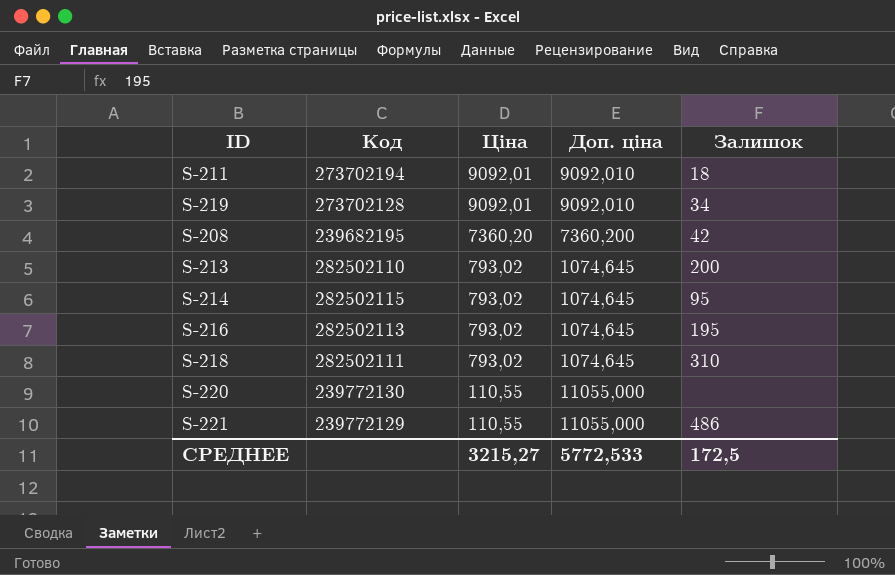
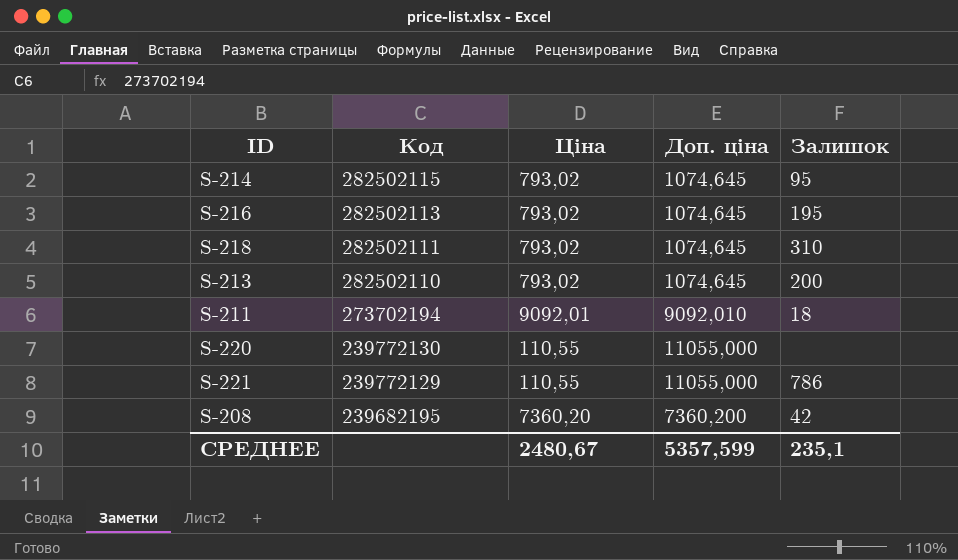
row order: Ціна descending -> Код descending
row S-219: 273702128 | 9092,01 | 9092,010 | 34 -> none
S-221 | Залишок: 486 -> 786
СРЕДНЕЕ | Ціна: 3215,27 -> 2480,67
СРЕДНЕЕ | Доп. ціна: 5772,533 -> 5357,599
СРЕДНЕЕ | Залишок: 172,5 -> 235,1

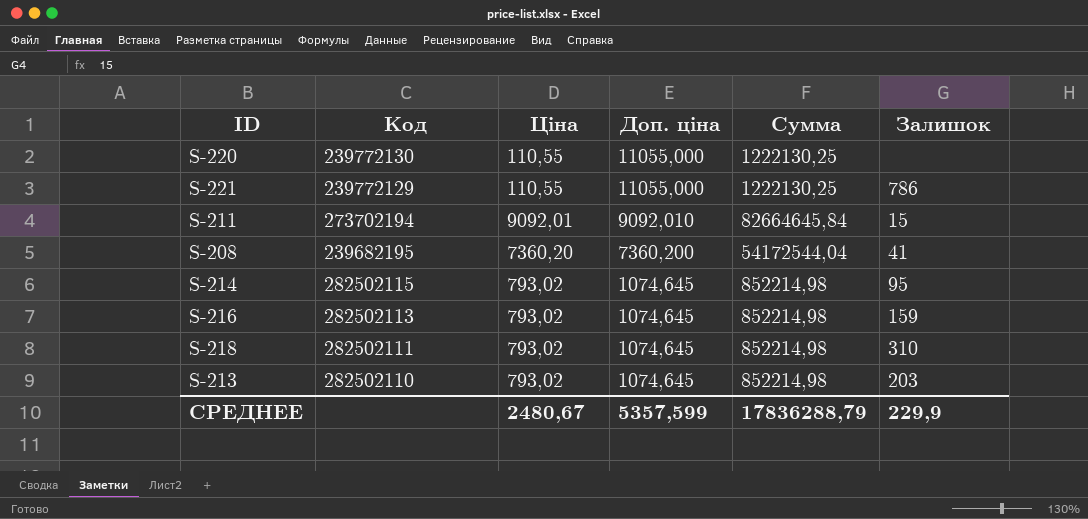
row order: Код descending -> Доп. ціна descending
column Сумма | formula: none -> [Ціна] * [Доп. ціна]
S-211 | Залишок: 18 -> 15
S-208 | Залишок: 42 -> 41
S-216 | Залишок: 195 -> 159
S-213 | Залишок: 200 -> 203
СРЕДНЕЕ | Залишок: 235,1 -> 229,9

